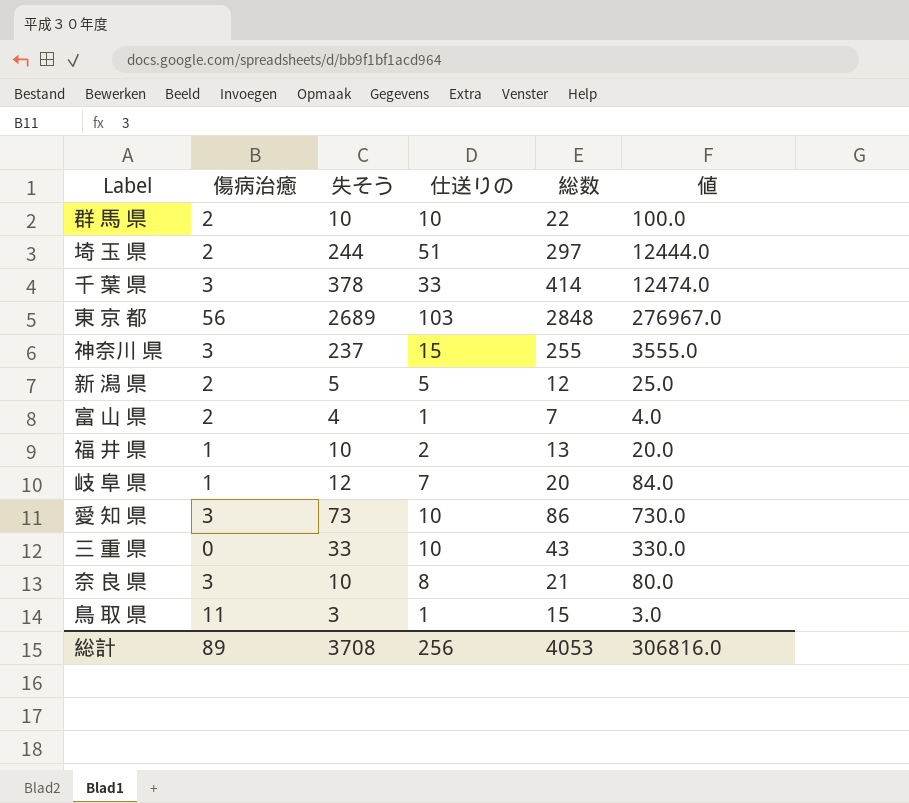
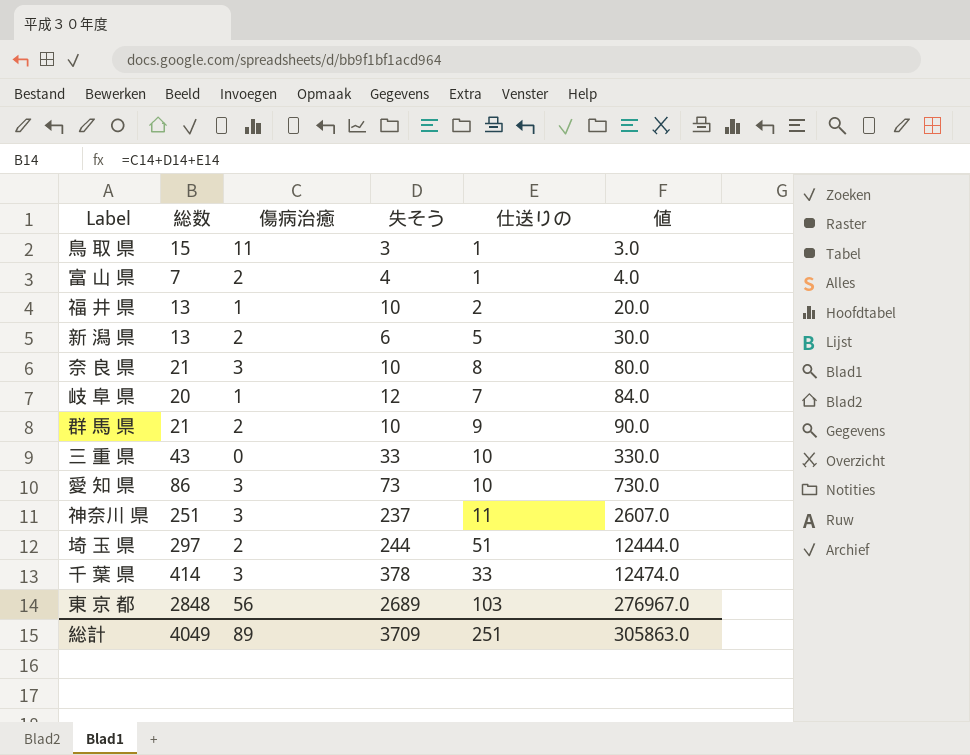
row order: none -> 値 ascending
column 総数 | position: 5 -> 2
新 潟 県 | 総数: 12 -> 13
新 潟 県 | 失そう: 5 -> 6
新 潟 県 | 値: 25.0 -> 30.0
群 馬 県 | 総数: 22 -> 21
群 馬 県 | 仕送りの: 10 -> 9
群 馬 県 | 値: 100.0 -> 90.0
神奈川 県 | 総数: 255 -> 251
神奈川 県 | 仕送りの: 15 -> 11
神奈川 県 | 値: 3555.0 -> 2607.0
総計 | 総数: 4053 -> 4049
総計 | 失そう: 3708 -> 3709
総計 | 仕送りの: 256 -> 251
総計 | 値: 306816.0 -> 305863.0

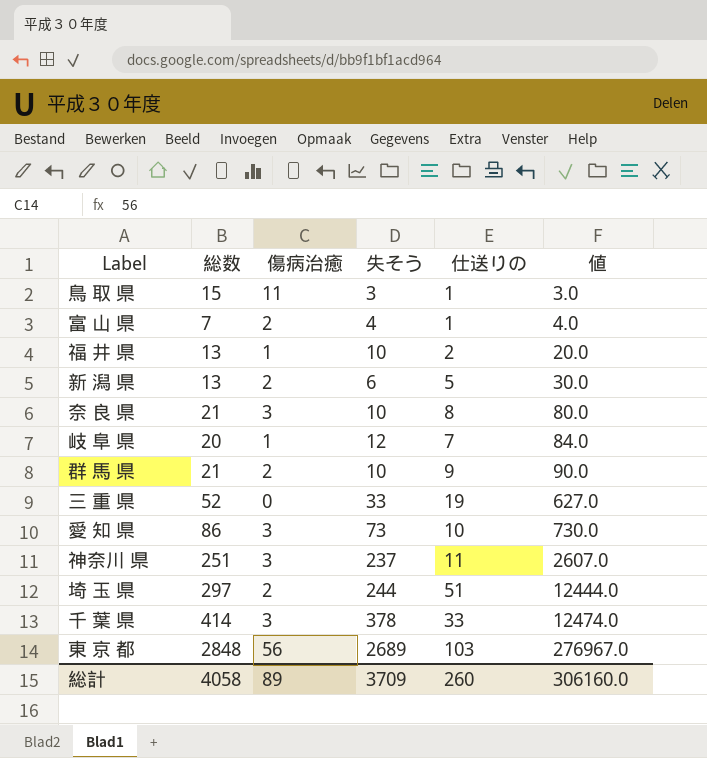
三 重 県 | 総数: 43 -> 52
三 重 県 | 仕送りの: 10 -> 19
三 重 県 | 値: 330.0 -> 627.0
総計 | 総数: 4049 -> 4058
総計 | 仕送りの: 251 -> 260
総計 | 値: 305863.0 -> 306160.0

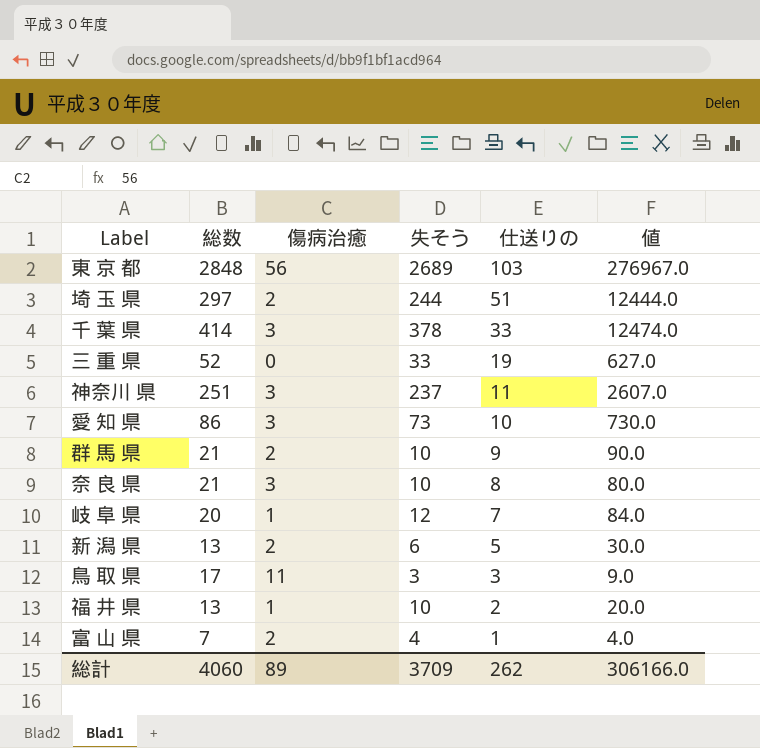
row order: 値 ascending -> 仕送りの descending
鳥 取 県 | 総数: 15 -> 17
鳥 取 県 | 仕送りの: 1 -> 3
鳥 取 県 | 値: 3.0 -> 9.0
総計 | 総数: 4058 -> 4060
総計 | 仕送りの: 260 -> 262
総計 | 値: 306160.0 -> 306166.0

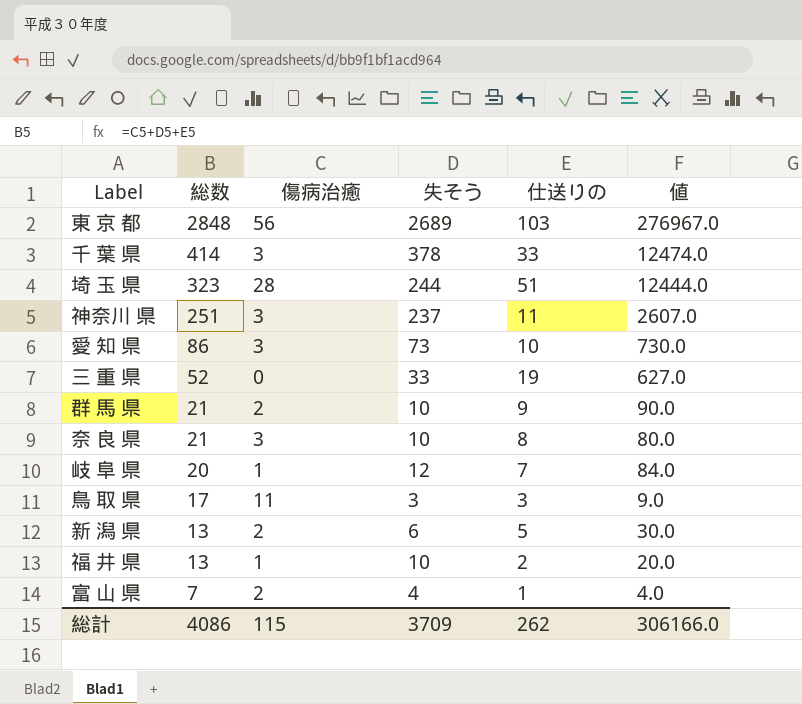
row order: 仕送りの descending -> 総数 descending
埼 玉 県 | 総数: 297 -> 323
埼 玉 県 | 傷病治癒: 2 -> 28
総計 | 総数: 4060 -> 4086
総計 | 傷病治癒: 89 -> 115

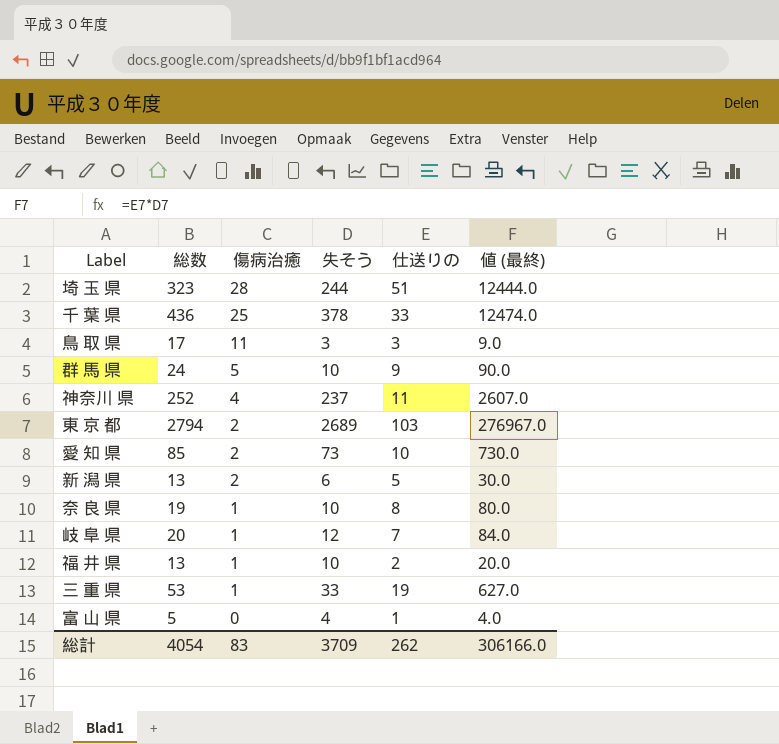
row order: 総数 descending -> 傷病治癒 descending
column name: 値 -> 値 (最終)
千 葉 県 | 総数: 414 -> 436
千 葉 県 | 傷病治癒: 3 -> 25
群 馬 県 | 総数: 21 -> 24
群 馬 県 | 傷病治癒: 2 -> 5
神奈川 県 | 総数: 251 -> 252
神奈川 県 | 傷病治癒: 3 -> 4
東 京 都 | 総数: 2848 -> 2794
東 京 都 | 傷病治癒: 56 -> 2
愛 知 県 | 総数: 86 -> 85
愛 知 県 | 傷病治癒: 3 -> 2
奈 良 県 | 総数: 21 -> 19
奈 良 県 | 傷病治癒: 3 -> 1
三 重 県 | 総数: 52 -> 53
三 重 県 | 傷病治癒: 0 -> 1
富 山 県 | 総数: 7 -> 5
富 山 県 | 傷病治癒: 2 -> 0
総計 | 総数: 4086 -> 4054
総計 | 傷病治癒: 115 -> 83

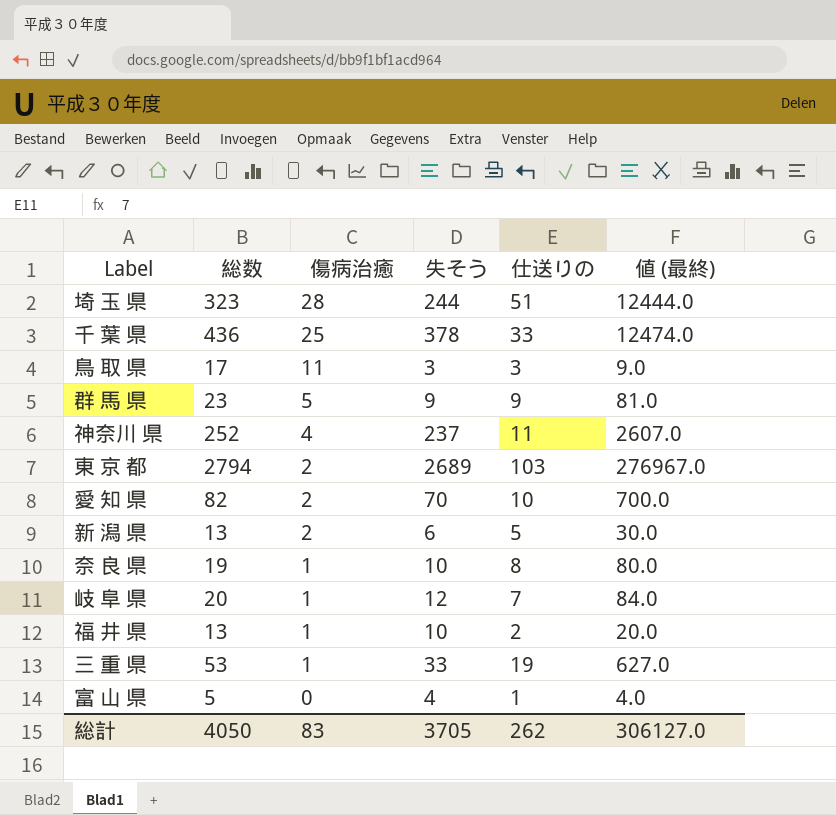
群 馬 県 | 総数: 24 -> 23
群 馬 県 | 失そう: 10 -> 9
群 馬 県 | 値 (最終): 90.0 -> 81.0
愛 知 県 | 総数: 85 -> 82
愛 知 県 | 失そう: 73 -> 70
愛 知 県 | 値 (最終): 730.0 -> 700.0
総計 | 総数: 4054 -> 4050
総計 | 失そう: 3709 -> 3705
総計 | 値 (最終): 306166.0 -> 306127.0

